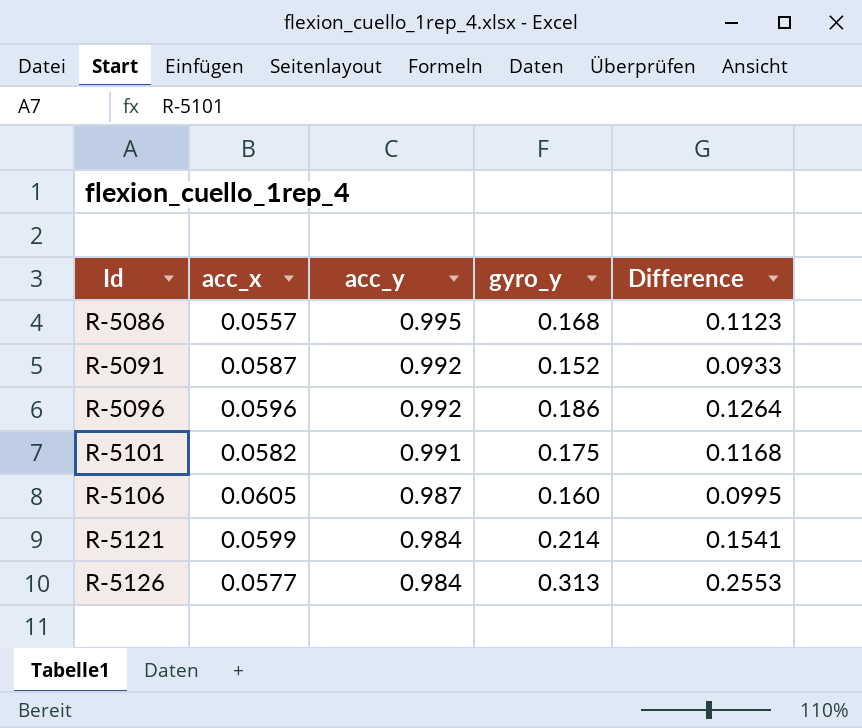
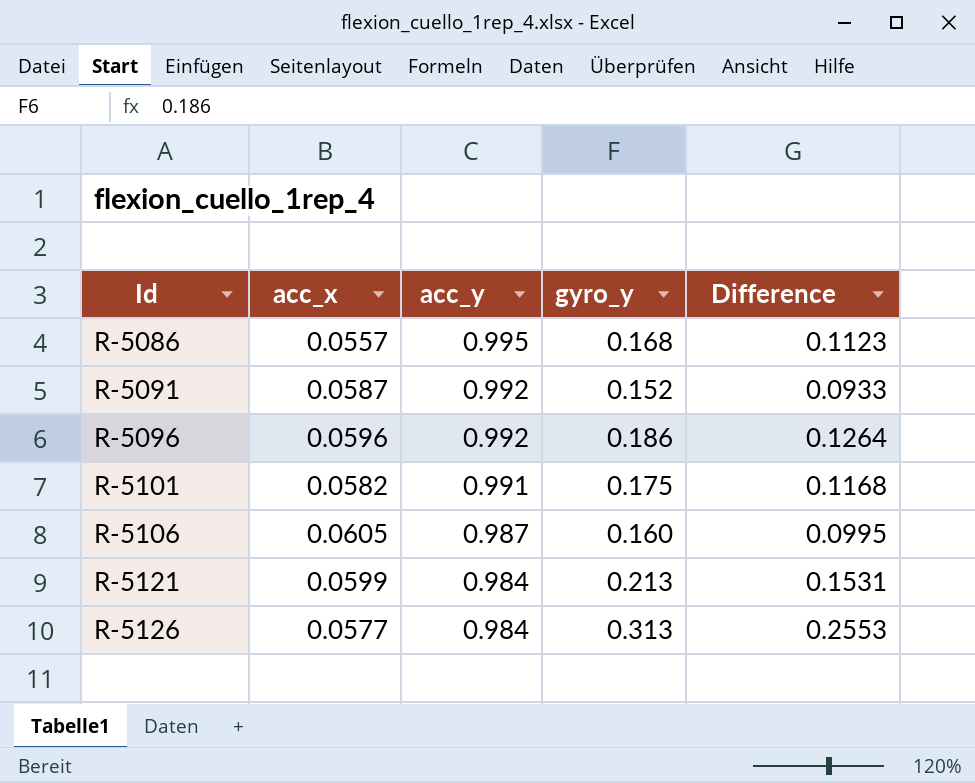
R-5121 | gyro_y: 0.214 -> 0.213
R-5121 | Difference: 0.1541 -> 0.1531

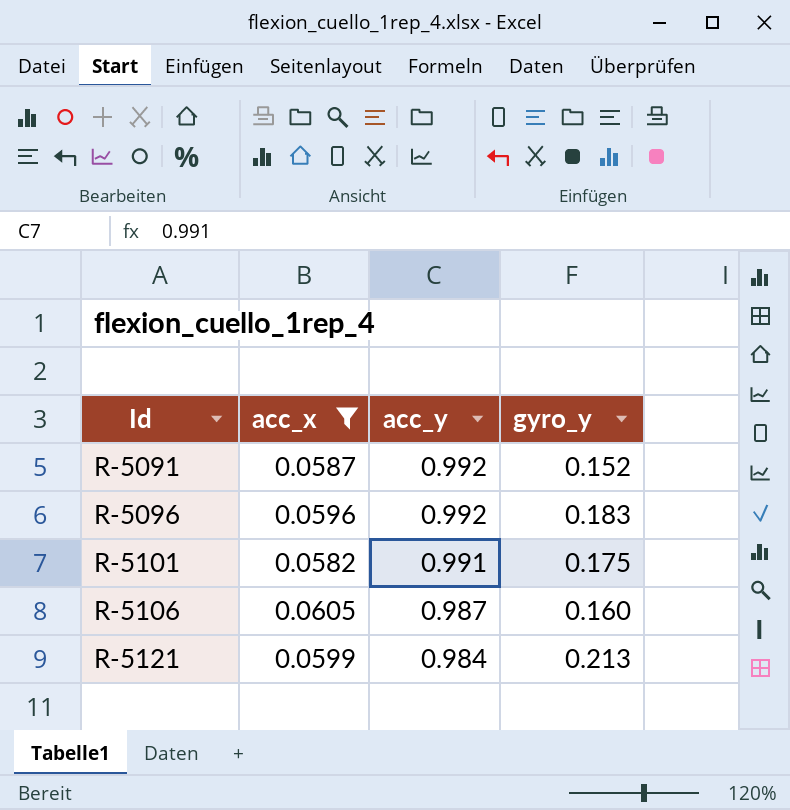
filter: none -> acc_x >= 0.0582
column Difference | formula: [gyro_y] - [acc_x] -> none
R-5096 | gyro_y: 0.186 -> 0.183

